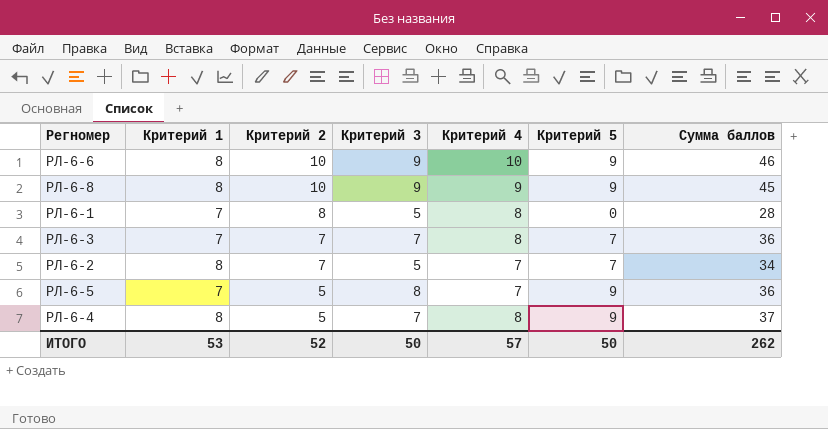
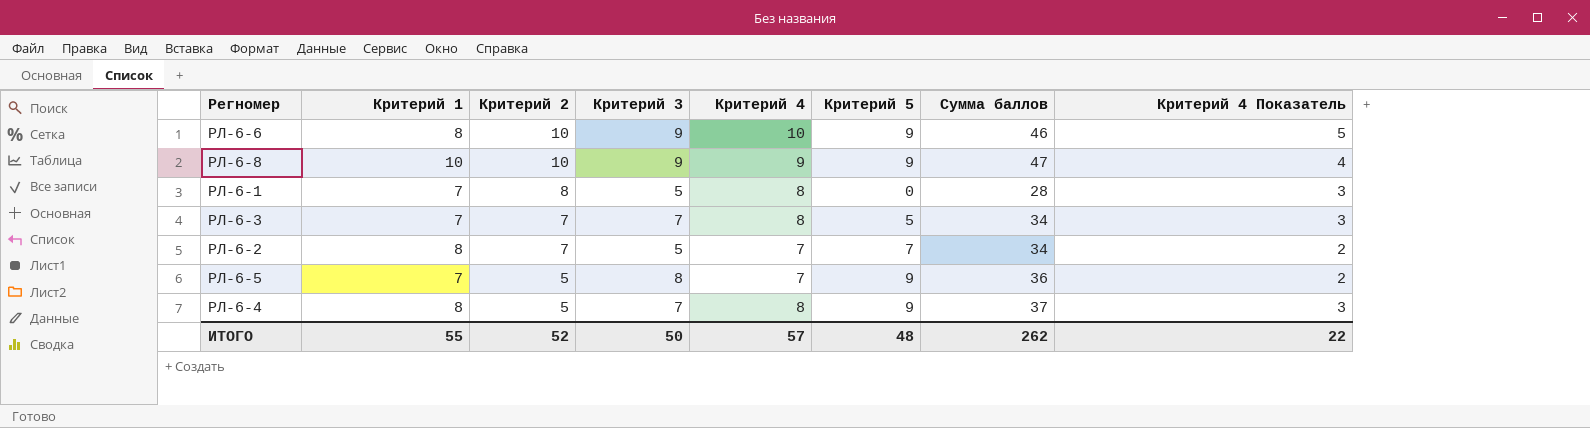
column Критерий 4 Показатель | formula: none -> [Критерий 4] - 5
РЛ-6-8 | Критерий 1: 8 -> 10
РЛ-6-8 | Сумма баллов: 45 -> 47
РЛ-6-3 | Критерий 5: 7 -> 5
РЛ-6-3 | Сумма баллов: 36 -> 34
ИТОГО | Критерий 1: 53 -> 55
ИТОГО | Критерий 5: 50 -> 48

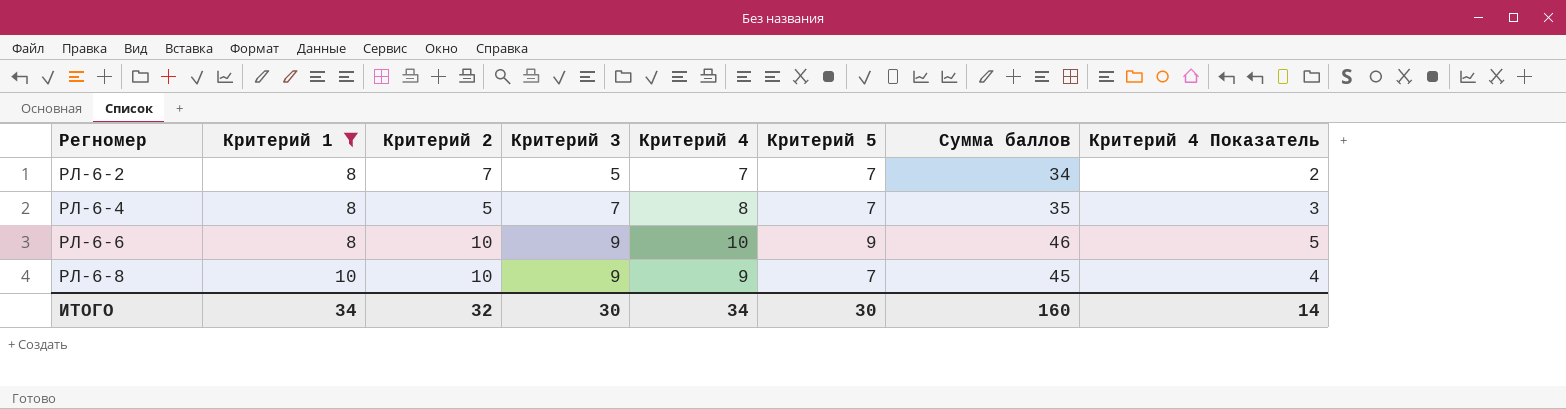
filter: none -> Критерий 1 != 7
row order: Критерий 2 descending -> Регномер ascending
РЛ-6-4 | Критерий 5: 9 -> 7
РЛ-6-4 | Сумма баллов: 37 -> 35
РЛ-6-8 | Критерий 5: 9 -> 7
РЛ-6-8 | Сумма баллов: 47 -> 45
ИТОГО | Критерий 1: 55 -> 34
ИТОГО | Критерий 2: 52 -> 32
ИТОГО | Критерий 3: 50 -> 30
ИТОГО | Критерий 4: 57 -> 34
ИТОГО | Критерий 5: 48 -> 30
ИТОГО | Сумма баллов: 262 -> 160
ИТОГО | Критерий 4 Показатель: 22 -> 14

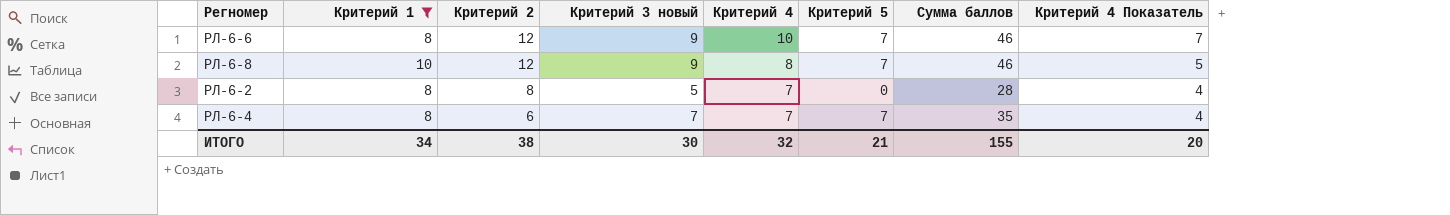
row order: Регномер ascending -> Критерий 2 descending
column name: Критерий 3 -> Критерий 3 новый
column Критерий 4 Показатель | formula: [Критерий 4] - 5 -> [Критерий 4] - 3
РЛ-6-6 | Критерий 2: 10 -> 12
РЛ-6-6 | Критерий 5: 9 -> 7
РЛ-6-8 | Критерий 2: 10 -> 12
РЛ-6-8 | Критерий 4: 9 -> 8
РЛ-6-8 | Сумма баллов: 45 -> 46
РЛ-6-2 | Критерий 2: 7 -> 8
РЛ-6-2 | Критерий 5: 7 -> 0
РЛ-6-2 | Сумма баллов: 34 -> 28
РЛ-6-4 | Критерий 2: 5 -> 6
РЛ-6-4 | Критерий 4: 8 -> 7
ИТОГО | Критерий 2: 32 -> 38
ИТОГО | Критерий 4: 34 -> 32
ИТОГО | Критерий 5: 30 -> 21
ИТОГО | Сумма баллов: 160 -> 155
ИТОГО | Критерий 4 Показатель: 14 -> 20

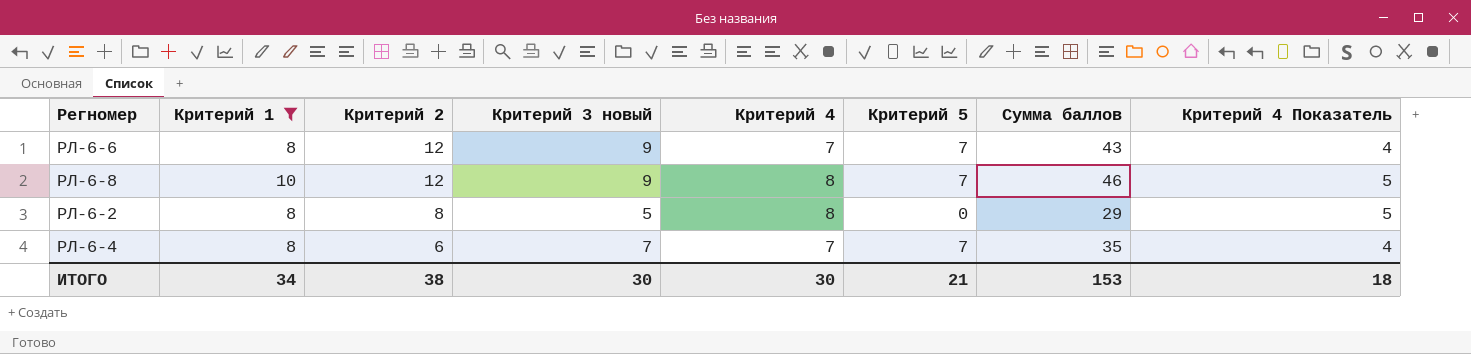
РЛ-6-6 | Критерий 4: 10 -> 7
РЛ-6-6 | Сумма баллов: 46 -> 43
РЛ-6-6 | Критерий 4 Показатель: 7 -> 4
РЛ-6-2 | Критерий 4: 7 -> 8
РЛ-6-2 | Сумма баллов: 28 -> 29
РЛ-6-2 | Критерий 4 Показатель: 4 -> 5
ИТОГО | Критерий 4: 32 -> 30
ИТОГО | Сумма баллов: 155 -> 153
ИТОГО | Критерий 4 Показатель: 20 -> 18

